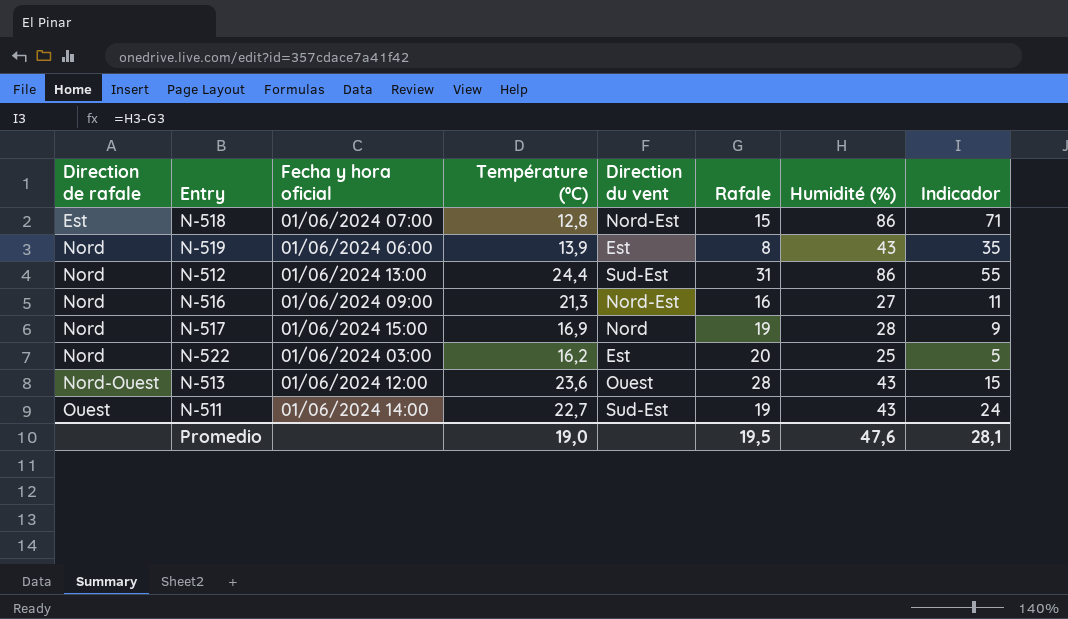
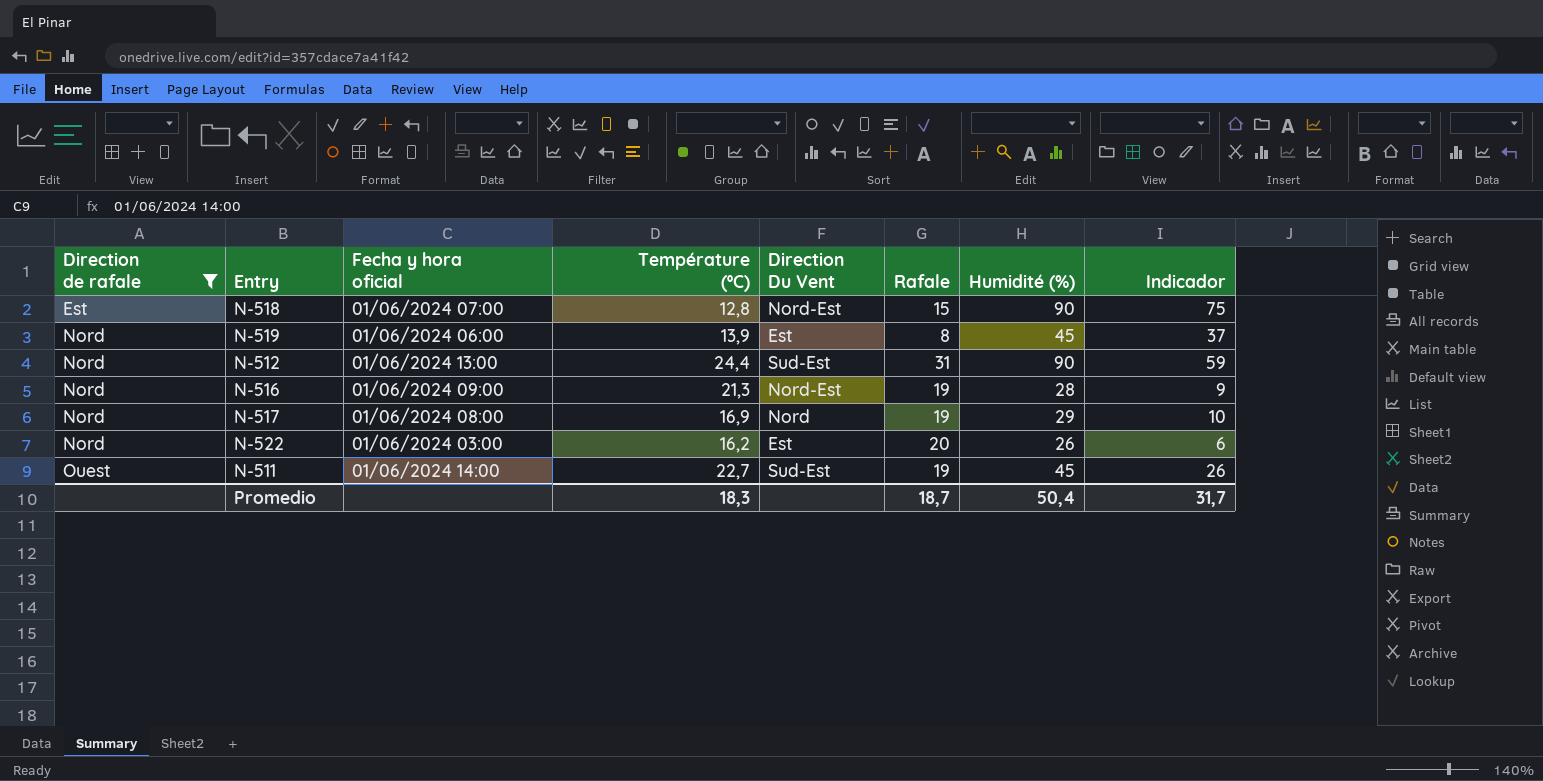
filter: none -> Direction de rafale != Nord-Ouest
column name: Direction du vent -> Direction Du Vent
N-518 | Humidité (%): 86 -> 90
N-518 | Indicador: 71 -> 75
N-519 | Humidité (%): 43 -> 45
N-519 | Indicador: 35 -> 37
N-512 | Humidité (%): 86 -> 90
N-512 | Indicador: 55 -> 59
N-516 | Rafale: 16 -> 19
N-516 | Humidité (%): 27 -> 28
N-516 | Indicador: 11 -> 9
N-517 | Fecha y hora oficial: 01/06/2024 15:00 -> 01/06/2024 08:00
N-517 | Humidité (%): 28 -> 29
N-517 | Indicador: 9 -> 10
N-522 | Humidité (%): 25 -> 26
N-522 | Indicador: 5 -> 6
N-511 | Humidité (%): 43 -> 45
N-511 | Indicador: 24 -> 26
Promedio | Température (ºC): 19,0 -> 18,3
Promedio | Rafale: 19,5 -> 18,7
Promedio | Humidité (%): 47,6 -> 50,4
Promedio | Indicador: 28,1 -> 31,7

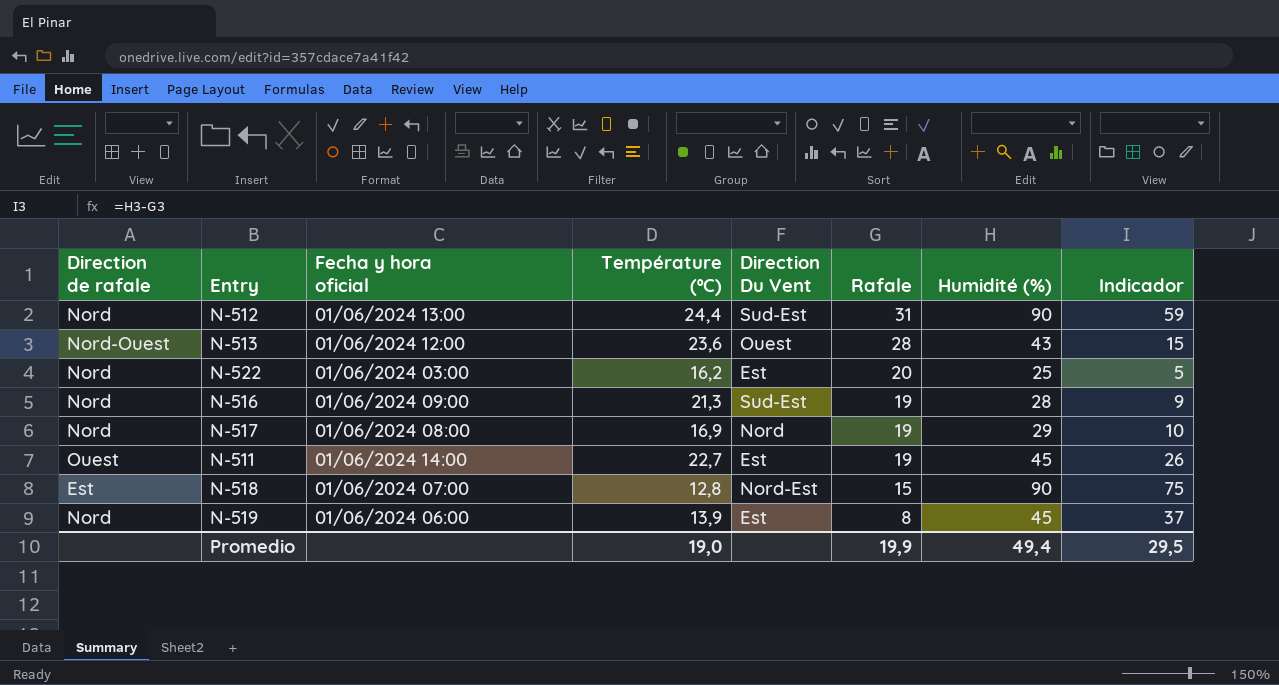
filter: Direction de rafale != Nord-Ouest -> none
row order: Direction de rafale ascending -> Rafale descending
N-522 | Humidité (%): 26 -> 25
N-522 | Indicador: 6 -> 5
N-516 | Direction Du Vent: Nord-Est -> Sud-Est
N-511 | Direction Du Vent: Sud-Est -> Est
Promedio | Température (ºC): 18,3 -> 19,0
Promedio | Rafale: 18,7 -> 19,9
Promedio | Humidité (%): 50,4 -> 49,4
Promedio | Indicador: 31,7 -> 29,5

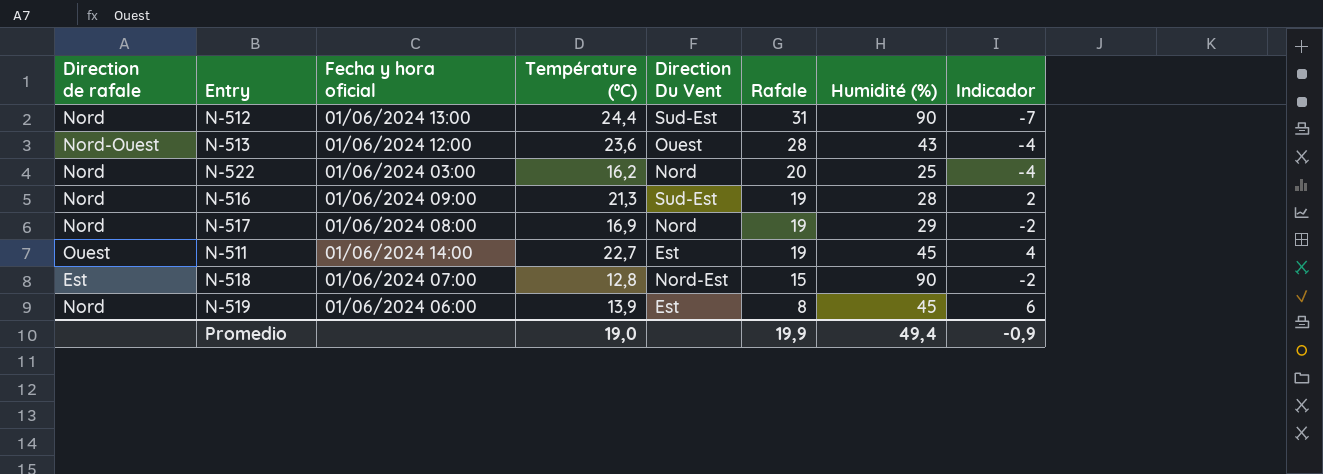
column Indicador | formula: [Humidité (%)] - [Rafale] -> [Température (ºC)] - [Rafale]
N-522 | Direction Du Vent: Est -> Nord
Promedio | Indicador: 29,5 -> -0,9

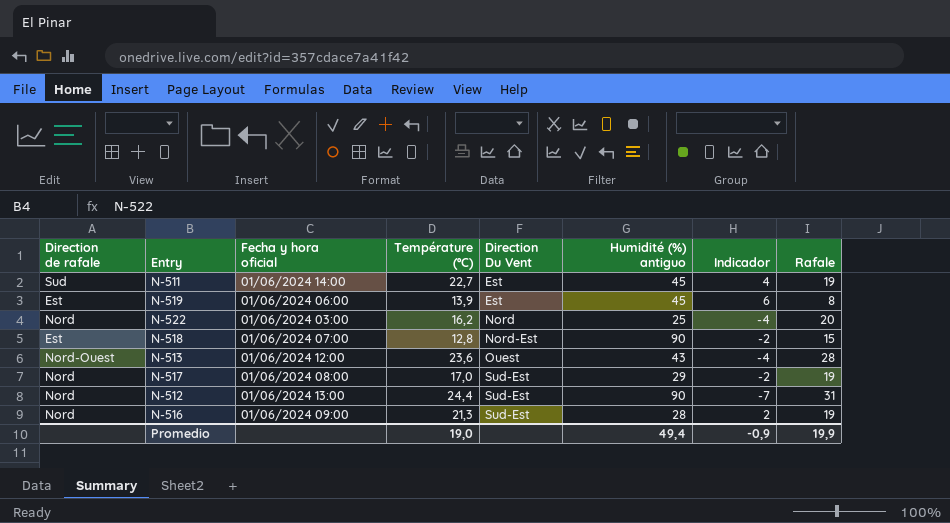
row order: Rafale descending -> Direction Du Vent ascending
column name: Humidité (%) -> Humidité (%) antiguo
column Rafale | position: 6 -> 8
N-511 | Direction de rafale: Ouest -> Sud
N-519 | Direction de rafale: Nord -> Est
N-517 | Température (ºC): 16,9 -> 17,0
N-517 | Direction Du Vent: Nord -> Sud-Est

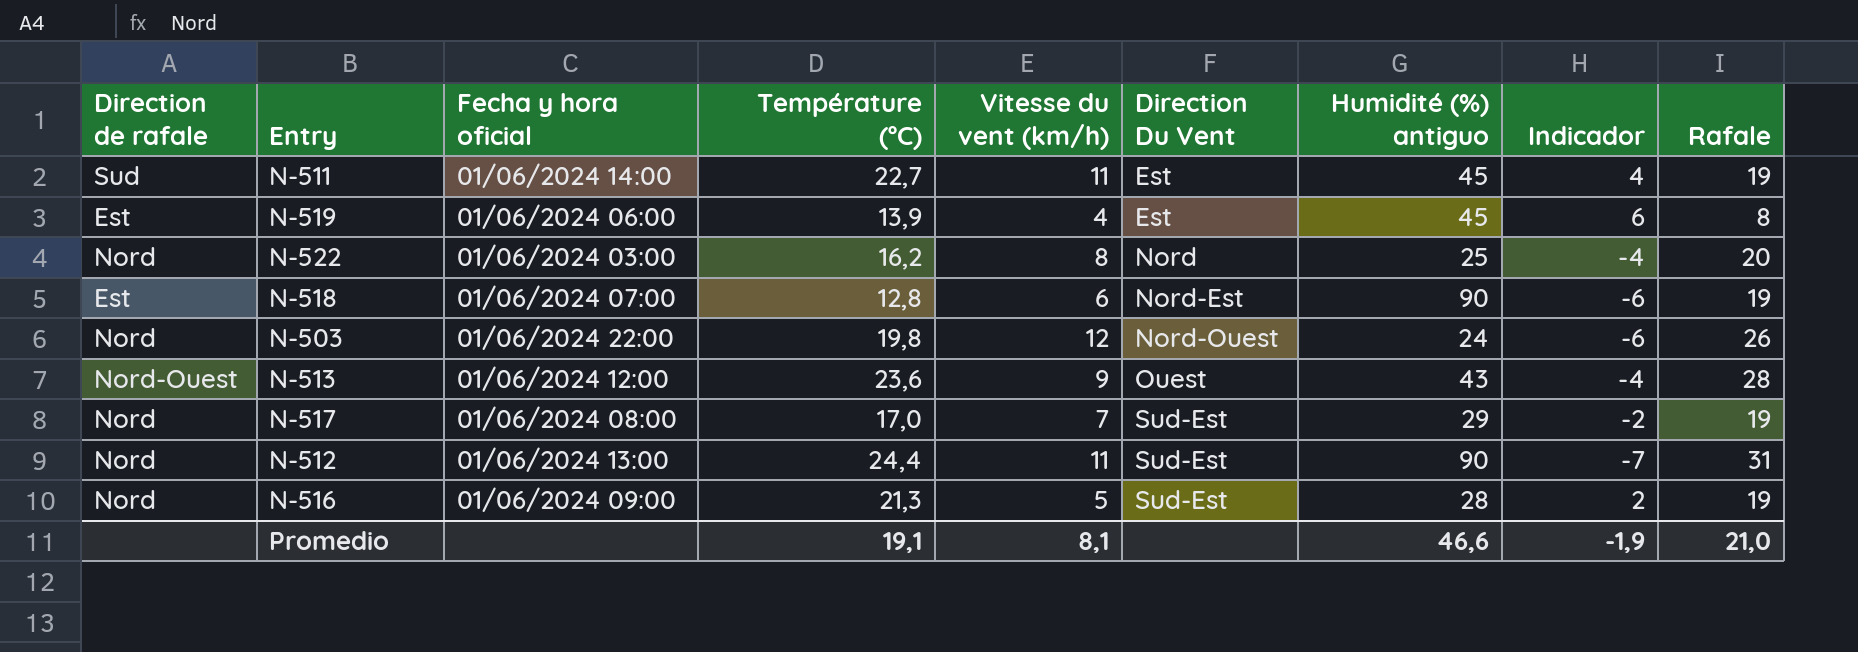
column Vitesse du vent (km/h) | position: none -> 5
N-518 | Indicador: -2 -> -6
N-518 | Rafale: 15 -> 19
row N-503: none -> Nord | 01/06/2024 22:00 | 19,8 | 12 | Nord-Ouest | 24 | -6 | 26
Promedio | Température (ºC): 19,0 -> 19,1
Promedio | Humidité (%) antiguo: 49,4 -> 46,6
Promedio | Indicador: -0,9 -> -1,9
Promedio | Rafale: 19,9 -> 21,0

